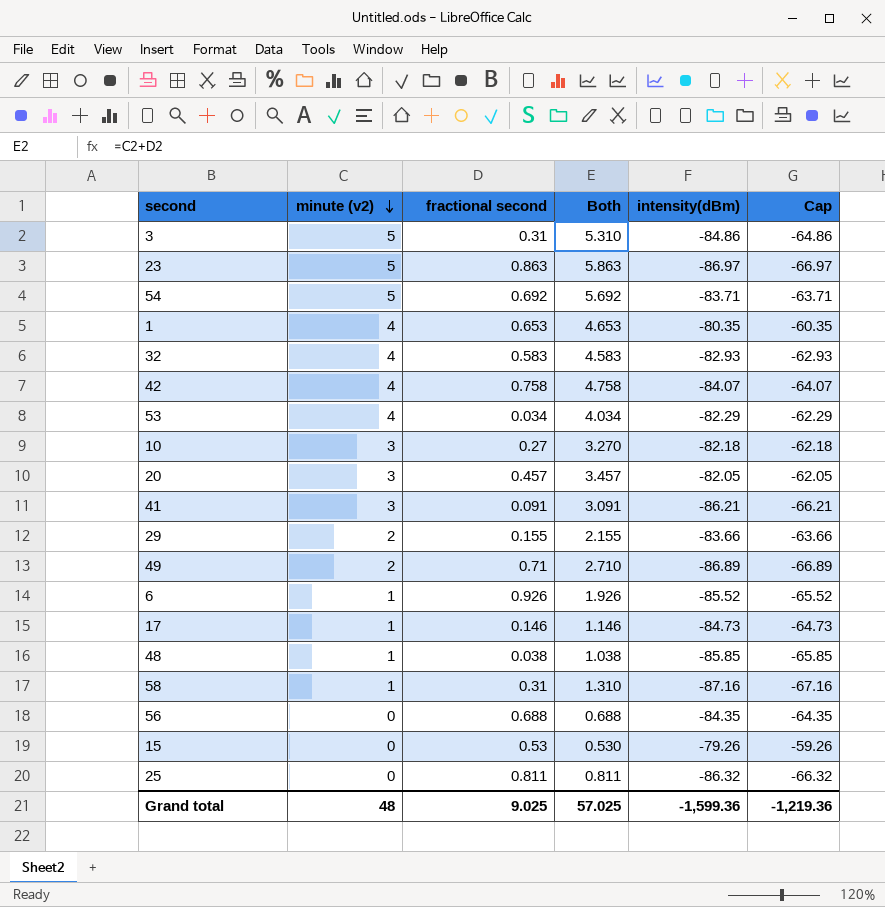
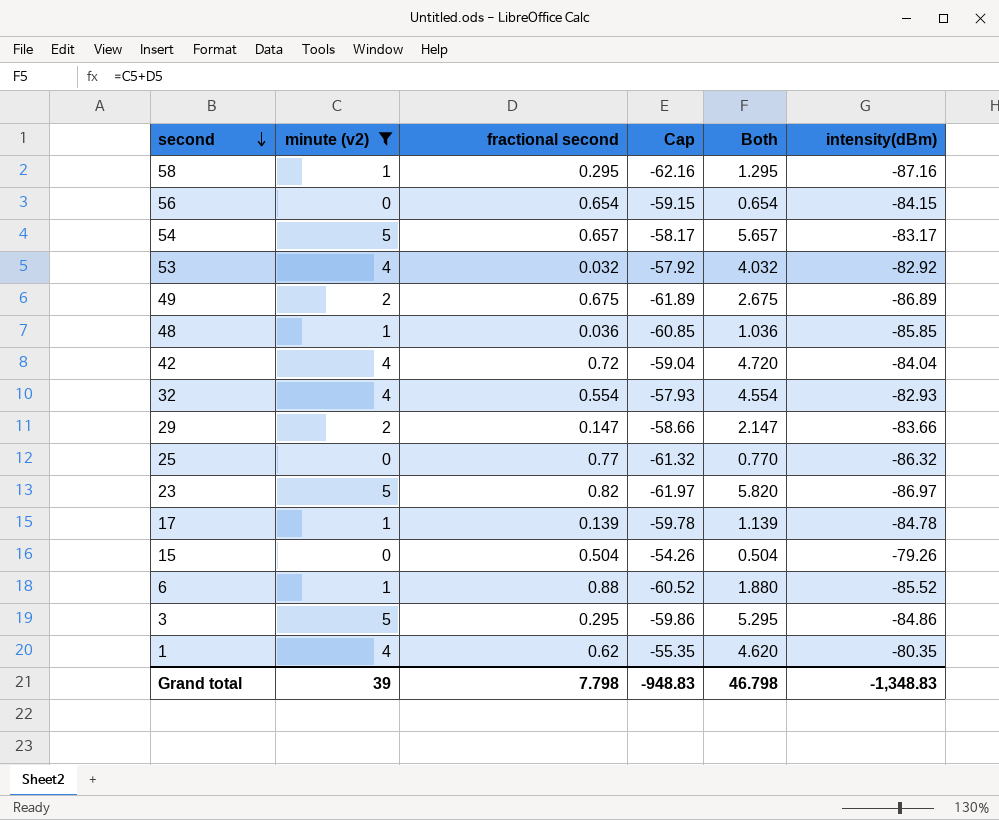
filter: none -> minute (v2) != 3
row order: minute (v2) descending -> second descending
column Cap | formula: [intensity(dBm)] + 20 -> [intensity(dBm)] + 25
column Cap | position: 6 -> 4
58 | fractional second: 0.31 -> 0.295
58 | Both: 1.310 -> 1.295
56 | fractional second: 0.688 -> 0.654
56 | Both: 0.688 -> 0.654
56 | intensity(dBm): -84.35 -> -84.15
54 | fractional second: 0.692 -> 0.657
54 | Both: 5.692 -> 5.657
54 | intensity(dBm): -83.71 -> -83.17
53 | fractional second: 0.034 -> 0.032
53 | Both: 4.034 -> 4.032
53 | intensity(dBm): -82.29 -> -82.92
49 | fractional second: 0.71 -> 0.675
49 | Both: 2.710 -> 2.675
48 | fractional second: 0.038 -> 0.036
48 | Both: 1.038 -> 1.036
42 | fractional second: 0.758 -> 0.72
42 | Both: 4.758 -> 4.720
42 | intensity(dBm): -84.07 -> -84.04
32 | fractional second: 0.583 -> 0.554
32 | Both: 4.583 -> 4.554
29 | fractional second: 0.155 -> 0.147
29 | Both: 2.155 -> 2.147
25 | fractional second: 0.811 -> 0.77
25 | Both: 0.811 -> 0.770
23 | fractional second: 0.863 -> 0.82
23 | Both: 5.863 -> 5.820
17 | fractional second: 0.146 -> 0.139
17 | Both: 1.146 -> 1.139
17 | intensity(dBm): -84.73 -> -84.78
15 | fractional second: 0.53 -> 0.504
15 | Both: 0.530 -> 0.504
6 | fractional second: 0.926 -> 0.88
6 | Both: 1.926 -> 1.880
3 | fractional second: 0.31 -> 0.295
3 | Both: 5.310 -> 5.295
1 | fractional second: 0.653 -> 0.62
1 | Both: 4.653 -> 4.620
Grand total | minute (v2): 48 -> 39
Grand total | fractional second: 9.025 -> 7.798
Grand total | Cap: -1,219.36 -> -948.83
Grand total | Both: 57.025 -> 46.798
Grand total | intensity(dBm): -1,599.36 -> -1,348.83

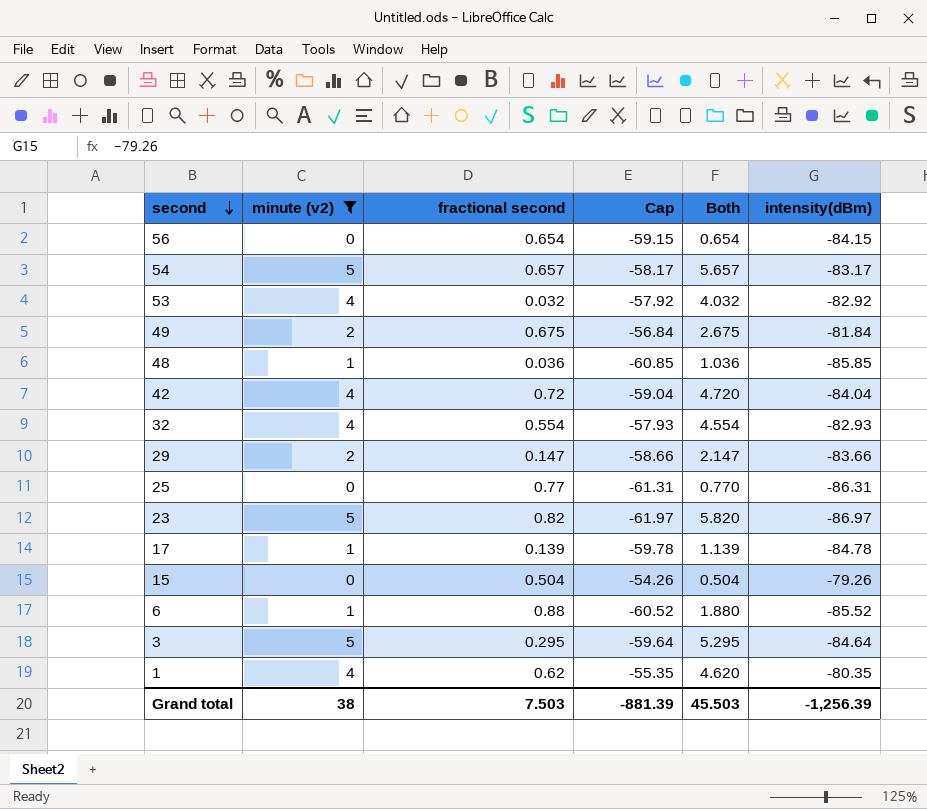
row 58: 1 | 0.295 | -62.16 | 1.295 | -87.16 -> none
49 | Cap: -61.89 -> -56.84
49 | intensity(dBm): -86.89 -> -81.84
25 | Cap: -61.32 -> -61.31
25 | intensity(dBm): -86.32 -> -86.31
3 | Cap: -59.86 -> -59.64
3 | intensity(dBm): -84.86 -> -84.64
Grand total | minute (v2): 39 -> 38
Grand total | fractional second: 7.798 -> 7.503
Grand total | Cap: -948.83 -> -881.39
Grand total | Both: 46.798 -> 45.503
Grand total | intensity(dBm): -1,348.83 -> -1,256.39

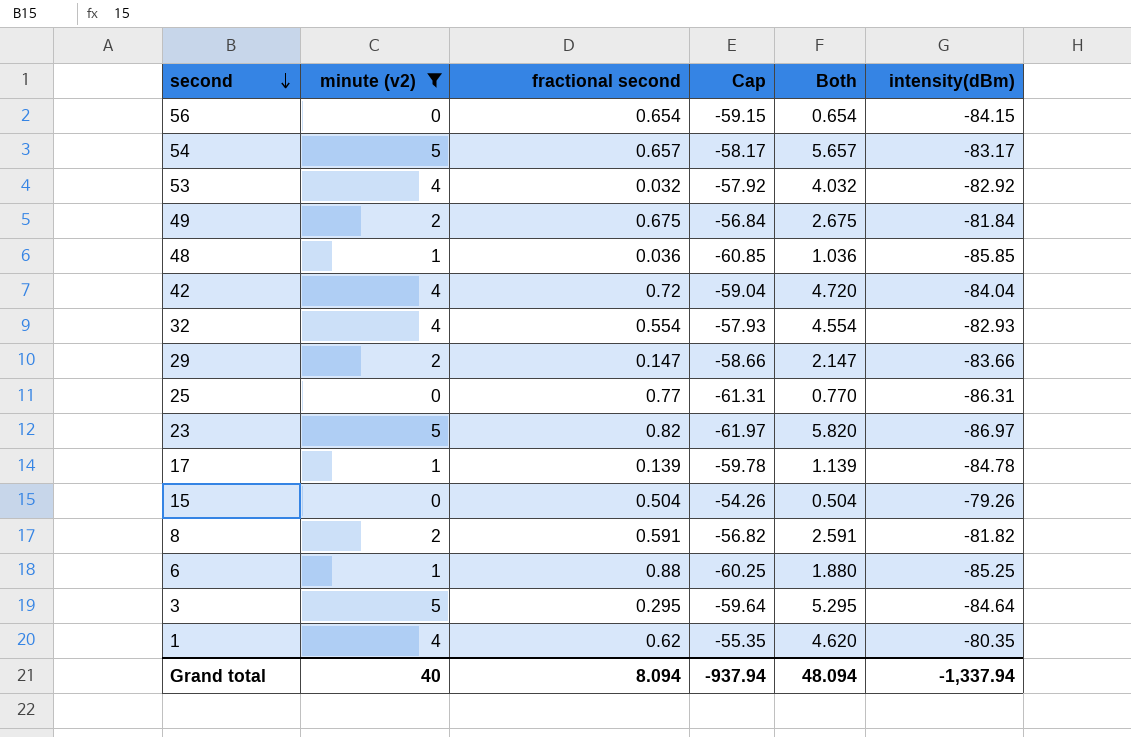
row 8: none -> 2 | 0.591 | -56.82 | 2.591 | -81.82
6 | Cap: -60.52 -> -60.25
6 | intensity(dBm): -85.52 -> -85.25
Grand total | minute (v2): 38 -> 40
Grand total | fractional second: 7.503 -> 8.094
Grand total | Cap: -881.39 -> -937.94
Grand total | Both: 45.503 -> 48.094
Grand total | intensity(dBm): -1,256.39 -> -1,337.94

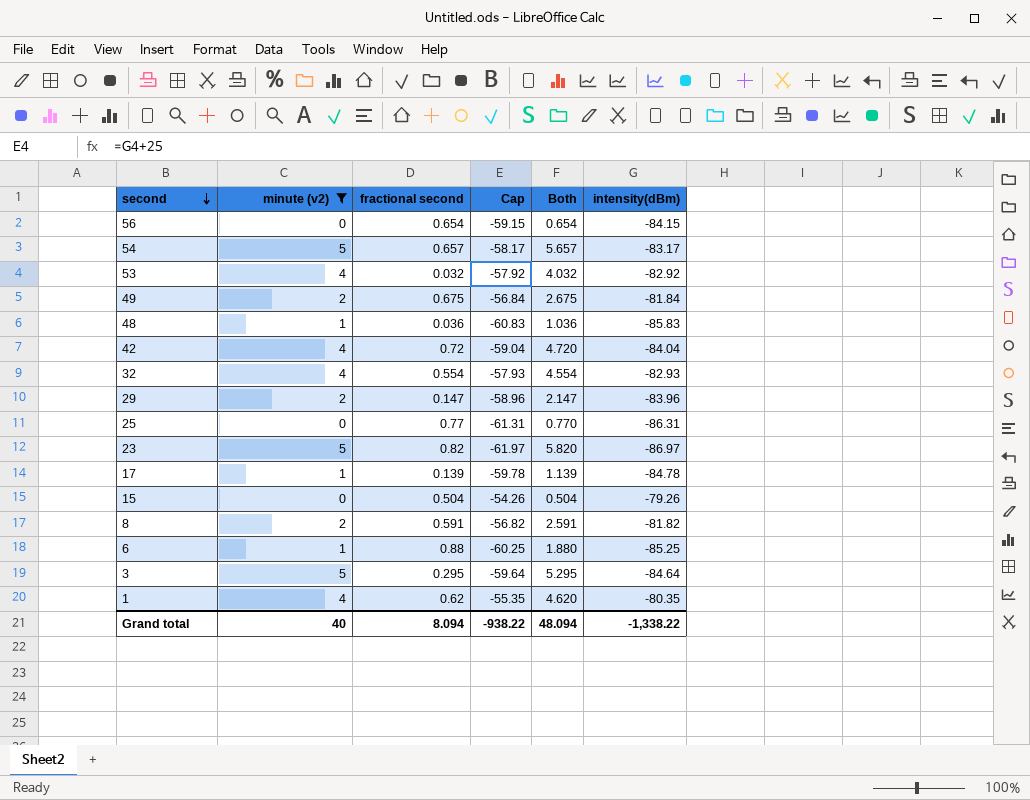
48 | Cap: -60.85 -> -60.83
48 | intensity(dBm): -85.85 -> -85.83
29 | Cap: -58.66 -> -58.96
29 | intensity(dBm): -83.66 -> -83.96
Grand total | Cap: -937.94 -> -938.22
Grand total | intensity(dBm): -1,337.94 -> -1,338.22

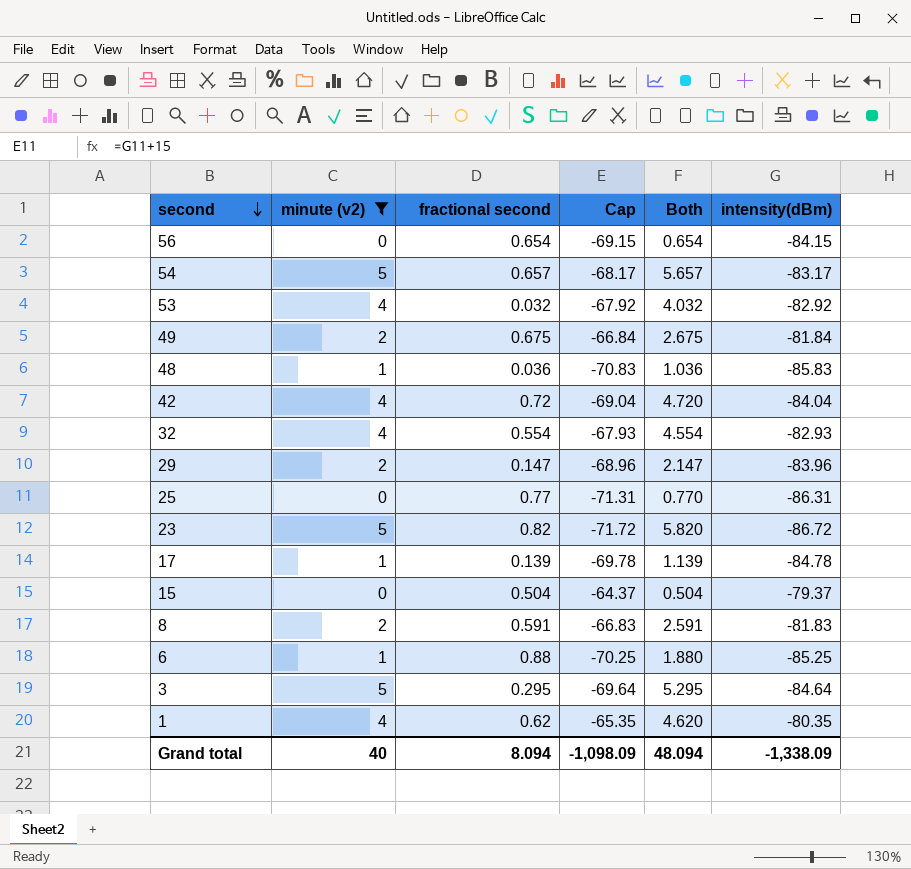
column Cap | formula: [intensity(dBm)] + 25 -> [intensity(dBm)] + 15
23 | intensity(dBm): -86.97 -> -86.72
15 | intensity(dBm): -79.26 -> -79.37
8 | intensity(dBm): -81.82 -> -81.83
Grand total | Cap: -938.22 -> -1,098.09
Grand total | intensity(dBm): -1,338.22 -> -1,338.09

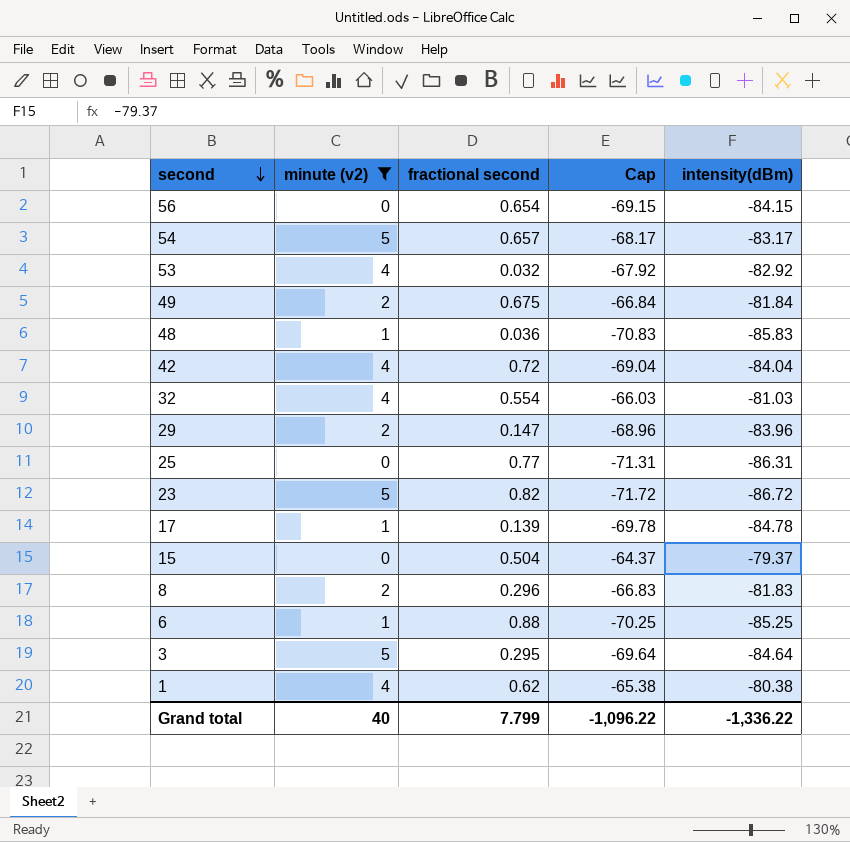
column Both | formula: [minute (v2)] + [fractional second] -> none
32 | Cap: -67.93 -> -66.03
32 | intensity(dBm): -82.93 -> -81.03
8 | fractional second: 0.591 -> 0.296
1 | Cap: -65.35 -> -65.38
1 | intensity(dBm): -80.35 -> -80.38
Grand total | fractional second: 8.094 -> 7.799
Grand total | Cap: -1,098.09 -> -1,096.22
Grand total | intensity(dBm): -1,338.09 -> -1,336.22

